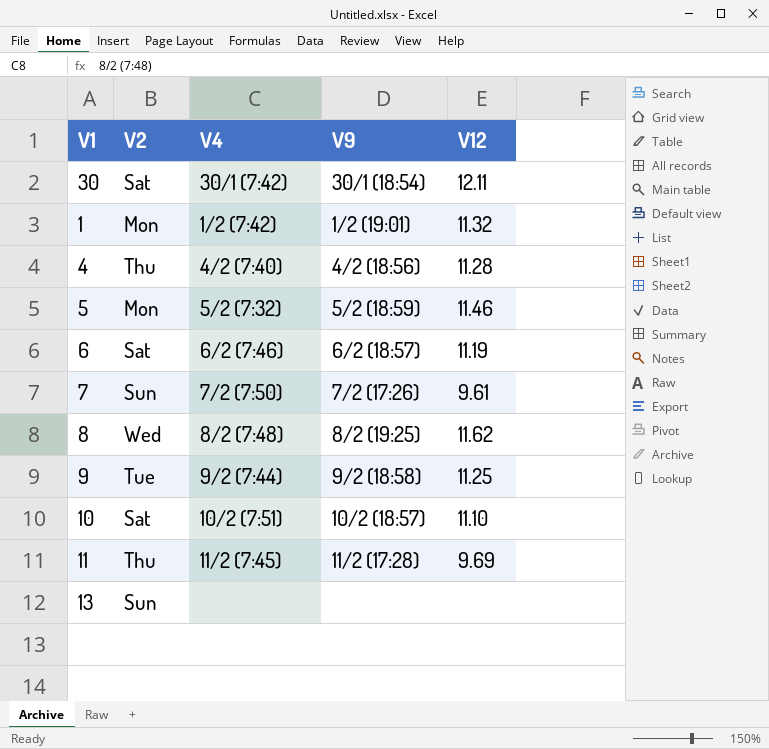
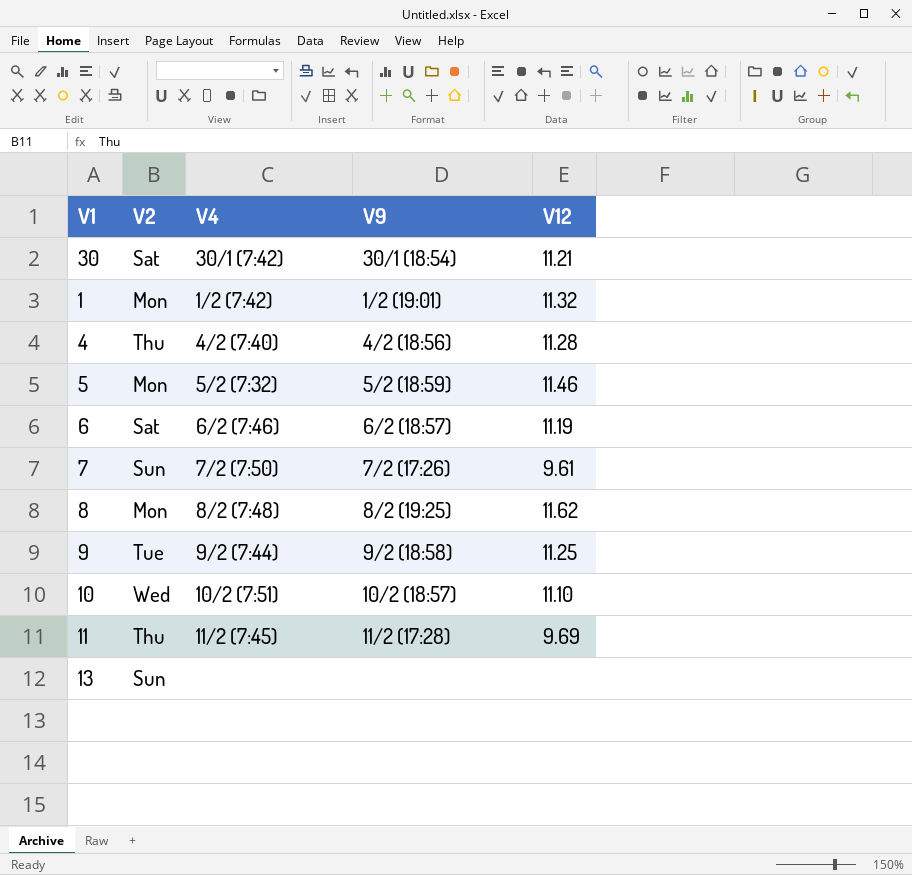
30 | V12: 12.11 -> 11.21
8 | V2: Wed -> Mon
10 | V2: Sat -> Wed

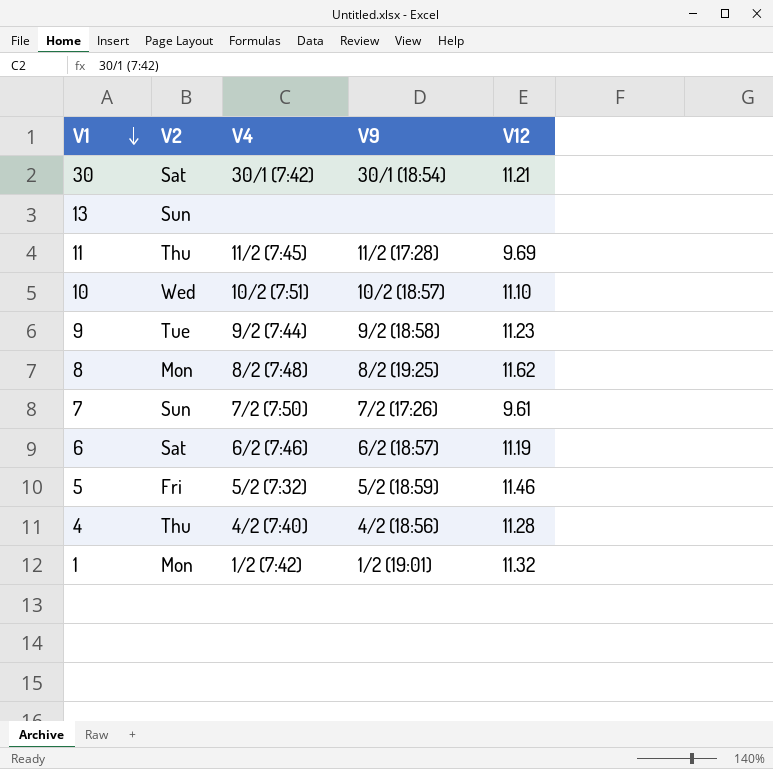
row order: none -> V1 descending
9 | V12: 11.25 -> 11.23
5 | V2: Mon -> Fri

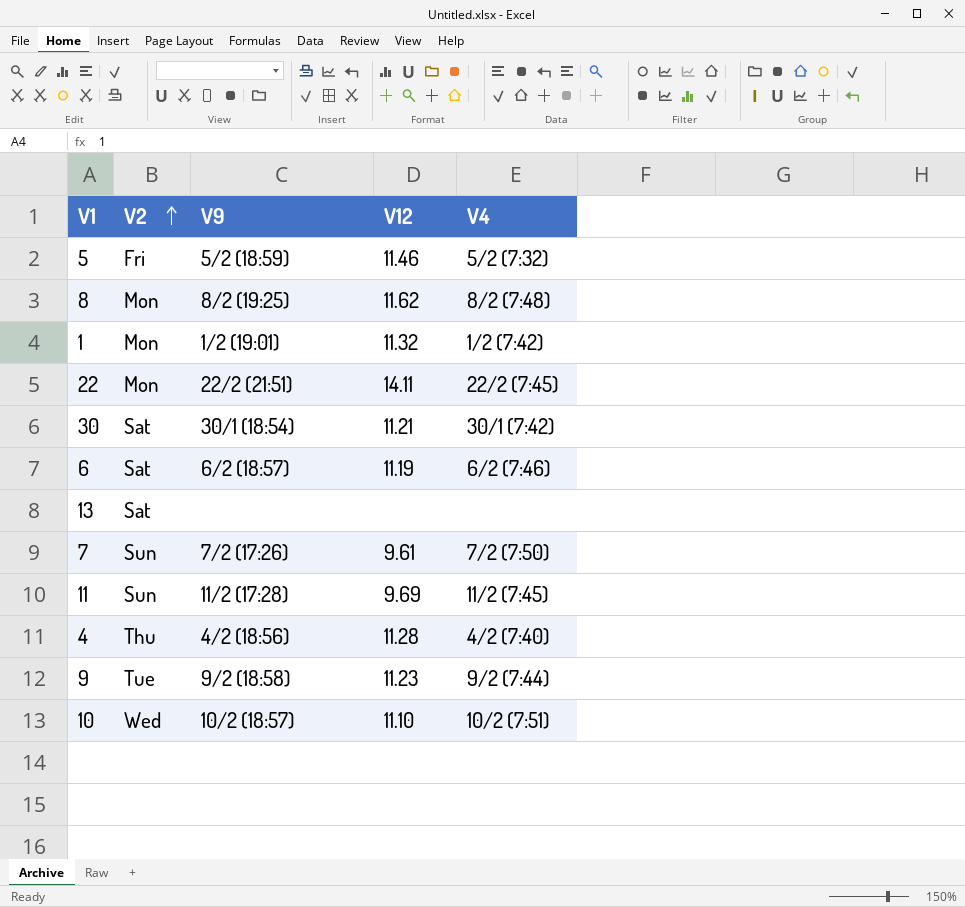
row order: V1 descending -> V2 ascending
column V4 | position: 3 -> 5
row 22: none -> Mon | 22/2 (21:51) | 14.11 | 22/2 (7:45)
13 | V2: Sun -> Sat
11 | V2: Thu -> Sun

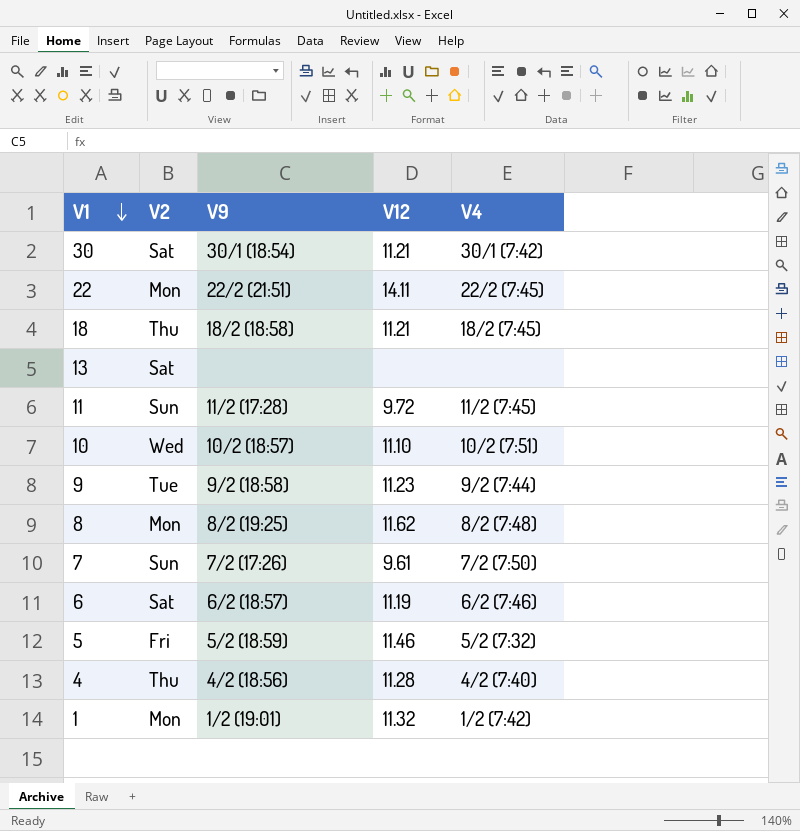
row order: V2 ascending -> V1 descending
row 18: none -> Thu | 18/2 (18:58) | 11.21 | 18/2 (7:45)
11 | V12: 9.69 -> 9.72

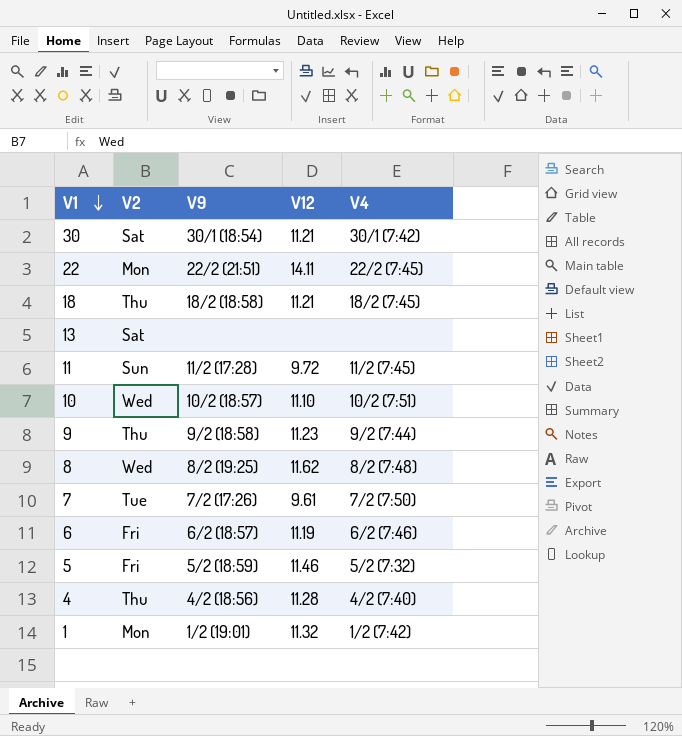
9 | V2: Tue -> Thu
8 | V2: Mon -> Wed
7 | V2: Sun -> Tue
6 | V2: Sat -> Fri

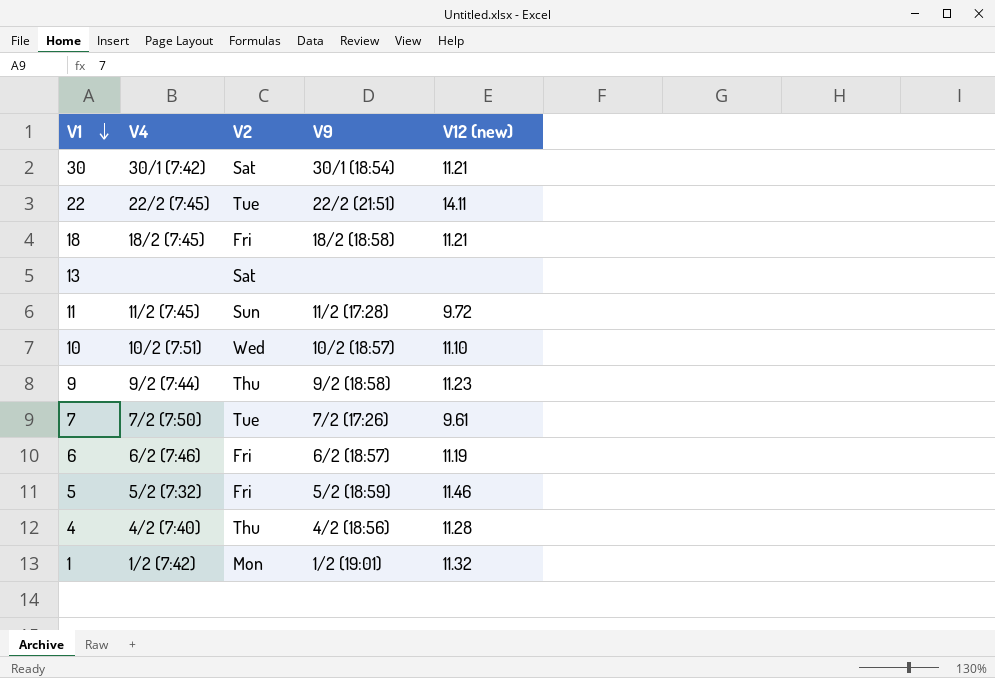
column V4 | position: 5 -> 2
column name: V12 -> V12 (new)
row 8: Wed | 8/2 (19:25) | 11.62 | 8/2 (7:48) -> none
22 | V2: Mon -> Tue
18 | V2: Thu -> Fri

